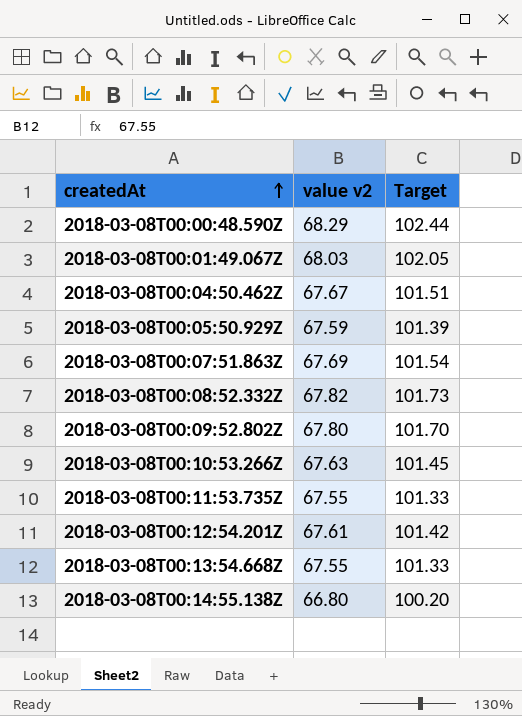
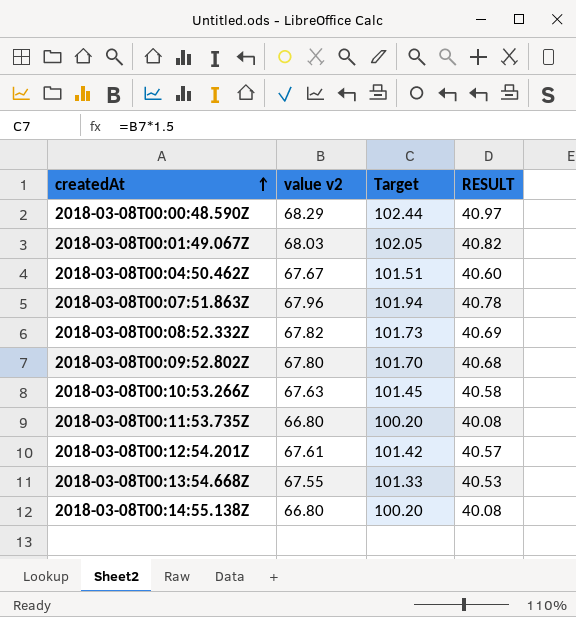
column RESULT | formula: none -> [value v2] * 0.6
row 2018-03-08T00:05:50.929Z: 67.59 | 101.39 -> none
2018-03-08T00:07:51.863Z | value v2: 67.69 -> 67.96
2018-03-08T00:07:51.863Z | Target: 101.54 -> 101.94
2018-03-08T00:11:53.735Z | value v2: 67.55 -> 66.80
2018-03-08T00:11:53.735Z | Target: 101.33 -> 100.20

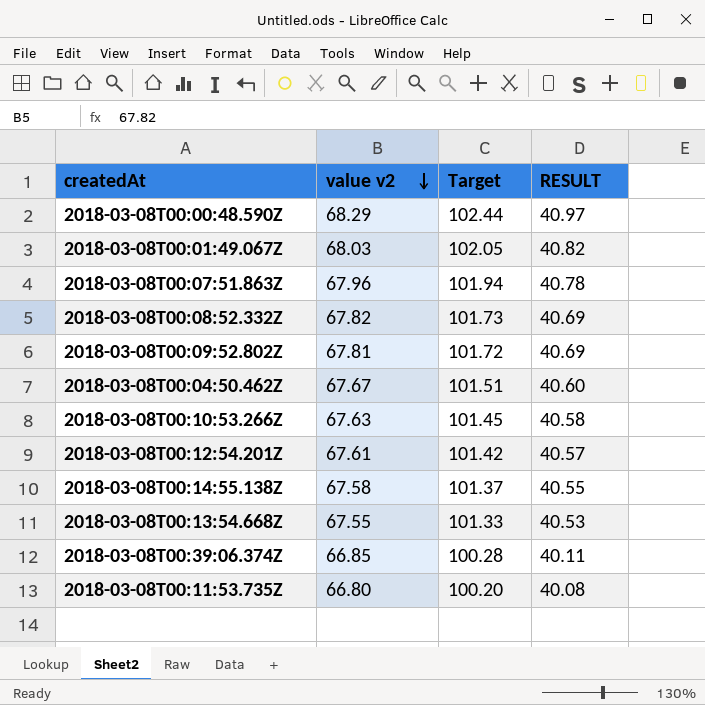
row order: createdAt ascending -> value v2 descending
2018-03-08T00:09:52.802Z | value v2: 67.80 -> 67.81
2018-03-08T00:09:52.802Z | Target: 101.70 -> 101.72
2018-03-08T00:09:52.802Z | RESULT: 40.68 -> 40.69
2018-03-08T00:14:55.138Z | value v2: 66.80 -> 67.58
2018-03-08T00:14:55.138Z | Target: 100.20 -> 101.37
2018-03-08T00:14:55.138Z | RESULT: 40.08 -> 40.55
row 2018-03-08T00:39:06.374Z: none -> 66.85 | 100.28 | 40.11

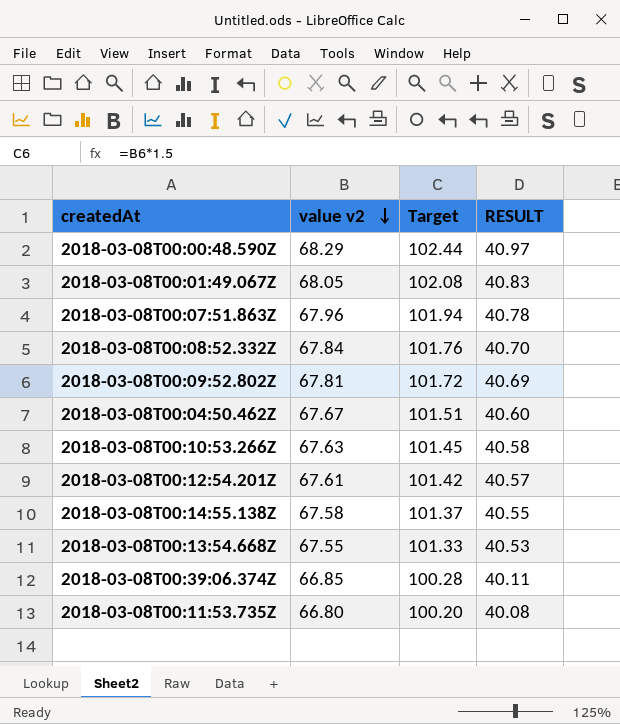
2018-03-08T00:01:49.067Z | value v2: 68.03 -> 68.05
2018-03-08T00:01:49.067Z | Target: 102.05 -> 102.08
2018-03-08T00:01:49.067Z | RESULT: 40.82 -> 40.83
2018-03-08T00:08:52.332Z | value v2: 67.82 -> 67.84
2018-03-08T00:08:52.332Z | Target: 101.73 -> 101.76
2018-03-08T00:08:52.332Z | RESULT: 40.69 -> 40.70

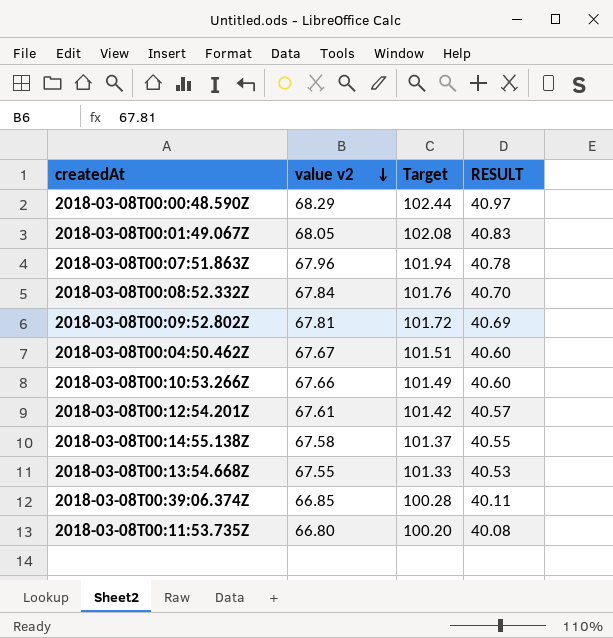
2018-03-08T00:10:53.266Z | value v2: 67.63 -> 67.66
2018-03-08T00:10:53.266Z | Target: 101.45 -> 101.49
2018-03-08T00:10:53.266Z | RESULT: 40.58 -> 40.60

